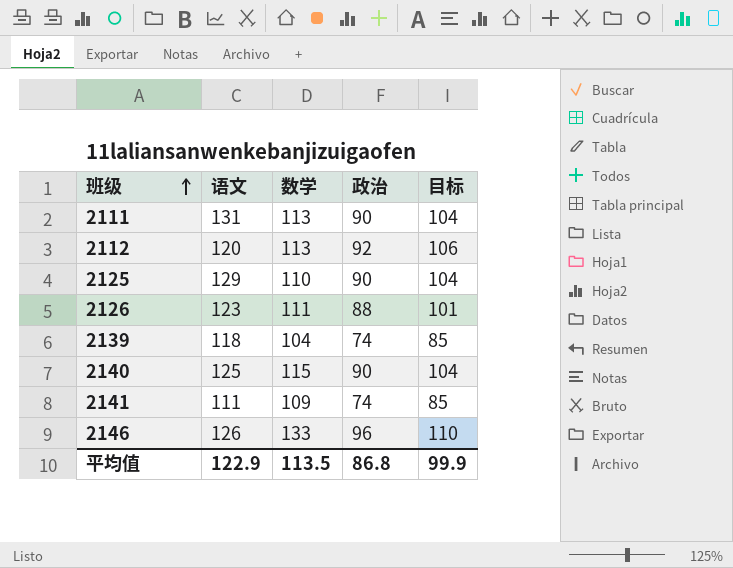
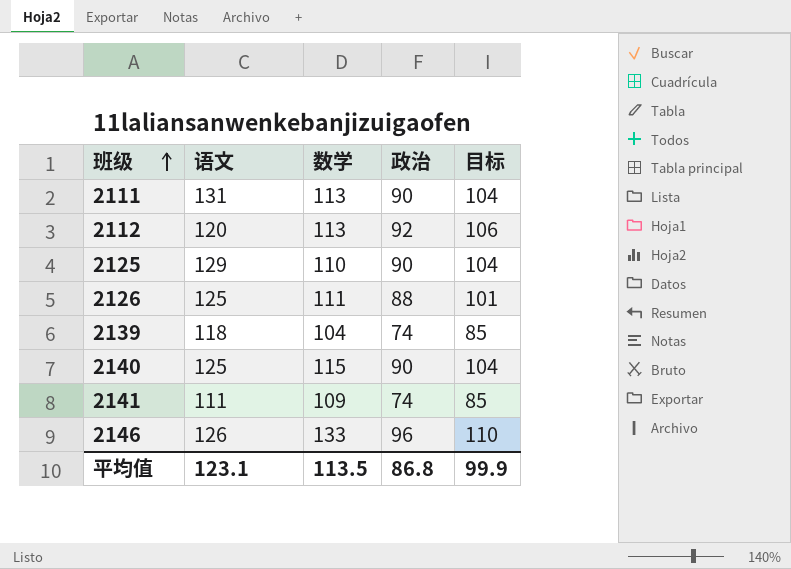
2126 | 语文: 123 -> 125
平均值 | 语文: 122.9 -> 123.1

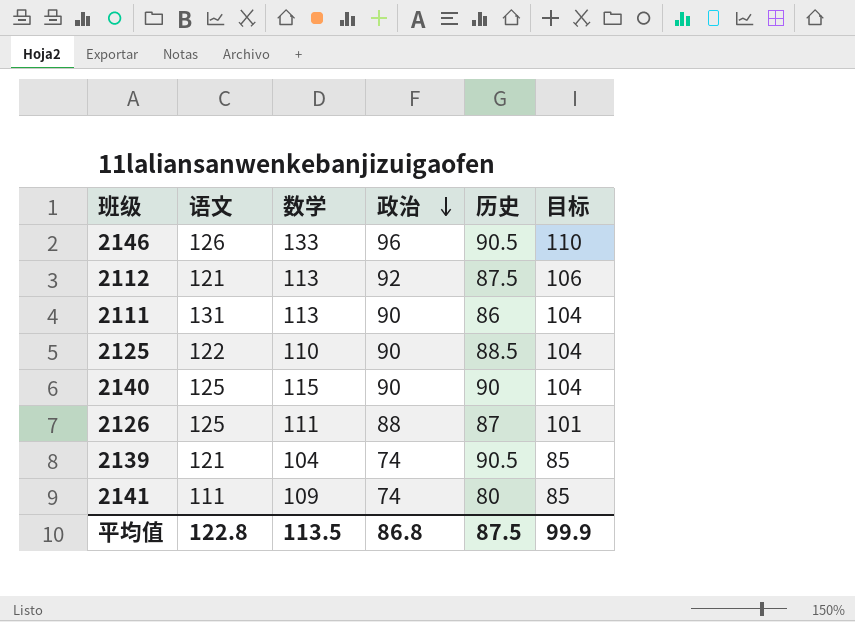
row order: 班级 ascending -> 政治 descending
column 历史 | position: none -> 5
2112 | 语文: 120 -> 121
2125 | 语文: 129 -> 122
2139 | 语文: 118 -> 121
平均值 | 语文: 123.1 -> 122.8

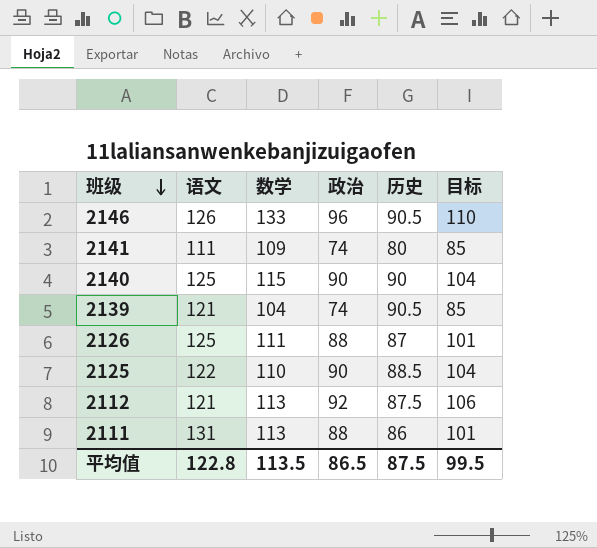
row order: 政治 descending -> 班级 descending
2111 | 政治: 90 -> 88
2111 | 目标: 104 -> 101
平均值 | 政治: 86.8 -> 86.5
平均值 | 目标: 99.9 -> 99.5

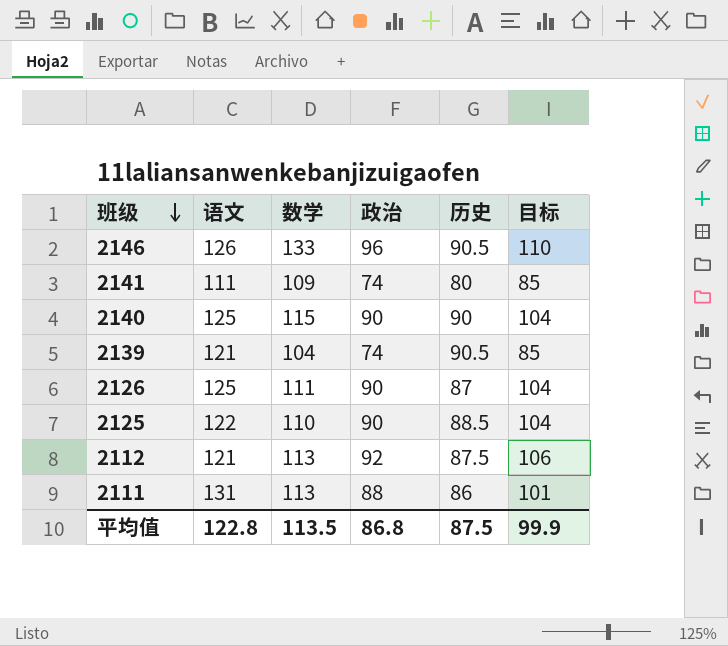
2126 | 政治: 88 -> 90
2126 | 目标: 101 -> 104
平均值 | 政治: 86.5 -> 86.8
平均值 | 目标: 99.5 -> 99.9

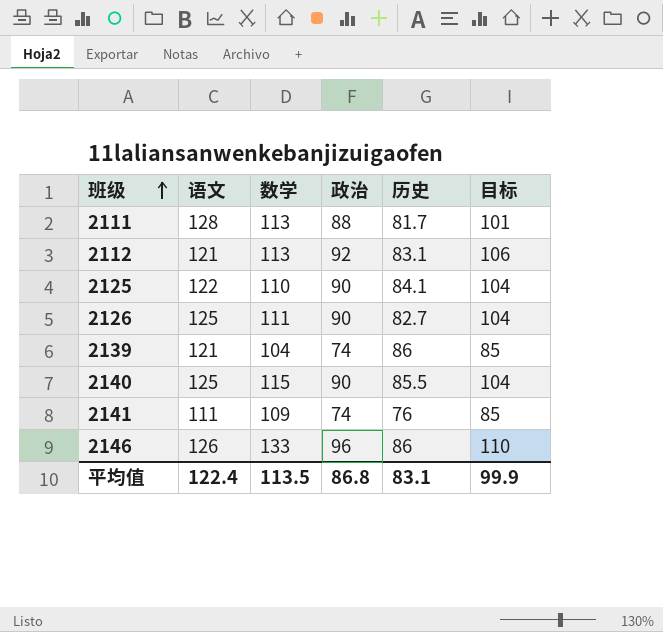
row order: 班级 descending -> 班级 ascending
2111 | 语文: 131 -> 128
2111 | 历史: 86 -> 81.7
2112 | 历史: 87.5 -> 83.1
2125 | 历史: 88.5 -> 84.1
2126 | 历史: 87 -> 82.7
2139 | 历史: 90.5 -> 86
2140 | 历史: 90 -> 85.5
2141 | 历史: 80 -> 76
2146 | 历史: 90.5 -> 86
平均值 | 语文: 122.8 -> 122.4
平均值 | 历史: 87.5 -> 83.1

